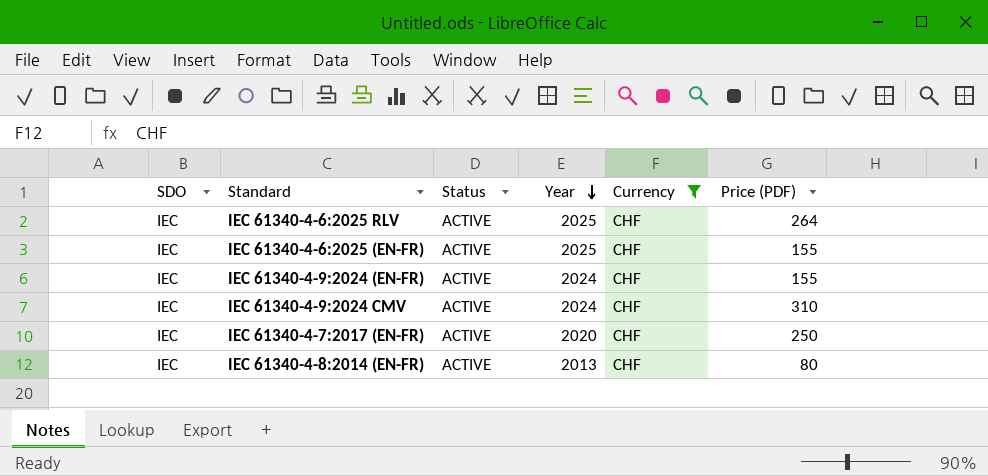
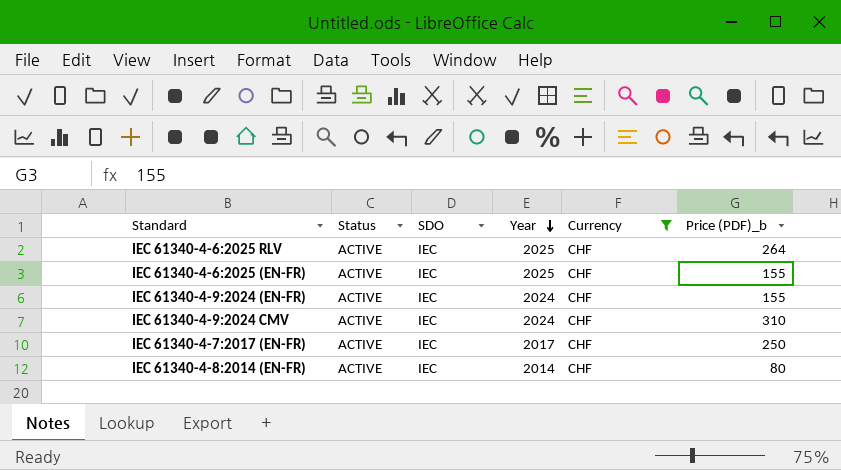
column SDO | position: 1 -> 3
column name: Price (PDF) -> Price (PDF)_b
IEC 61340-4-7:2017 (EN-FR) | Year: 2020 -> 2017
IEC 61340-4-8:2014 (EN-FR) | Year: 2013 -> 2014

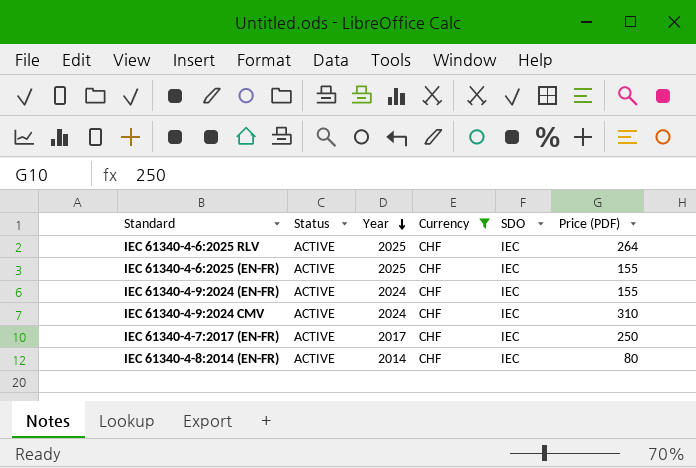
column SDO | position: 3 -> 5
column name: Price (PDF)_b -> Price (PDF)

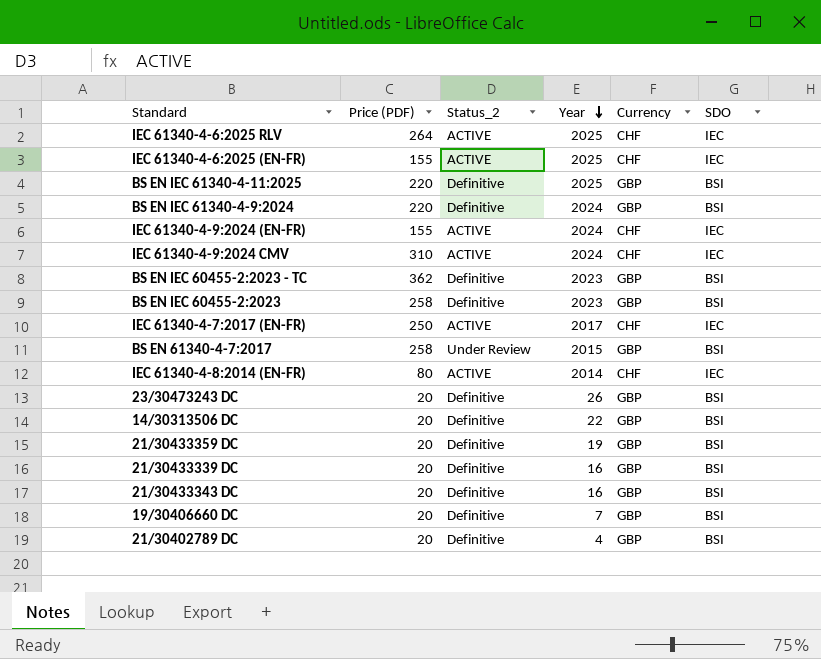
filter: Currency = CHF -> none
column Price (PDF) | position: 6 -> 2
column name: Status -> Status_2

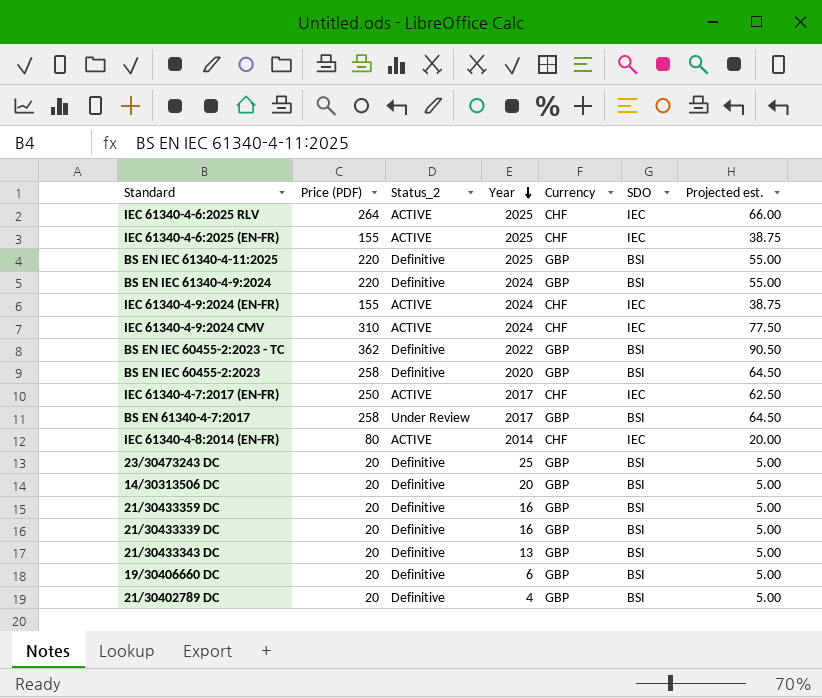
column Projected est. | formula: none -> [Price (PDF)] * 0.25
BS EN IEC 60455-2:2023 - TC | Year: 2023 -> 2022
BS EN IEC 60455-2:2023 | Year: 2023 -> 2020
BS EN 61340-4-7:2017 | Year: 2015 -> 2017
23/30473243 DC | Year: 26 -> 25
14/30313506 DC | Year: 22 -> 20
21/30433359 DC | Year: 19 -> 16
21/30433343 DC | Year: 16 -> 13
19/30406660 DC | Year: 7 -> 6

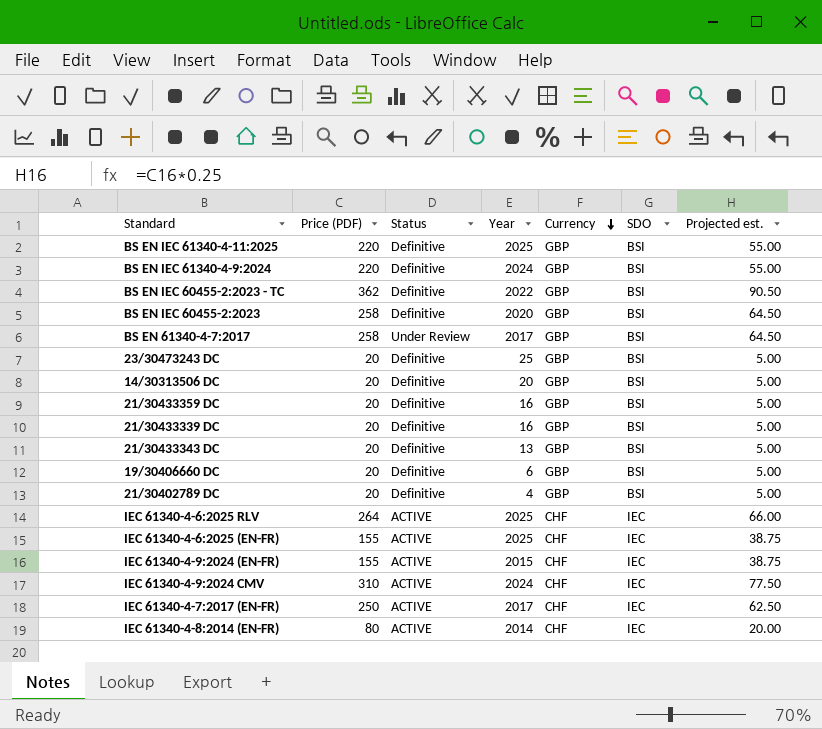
row order: Year descending -> Currency descending
column name: Status_2 -> Status
IEC 61340-4-9:2024 (EN-FR) | Year: 2024 -> 2015

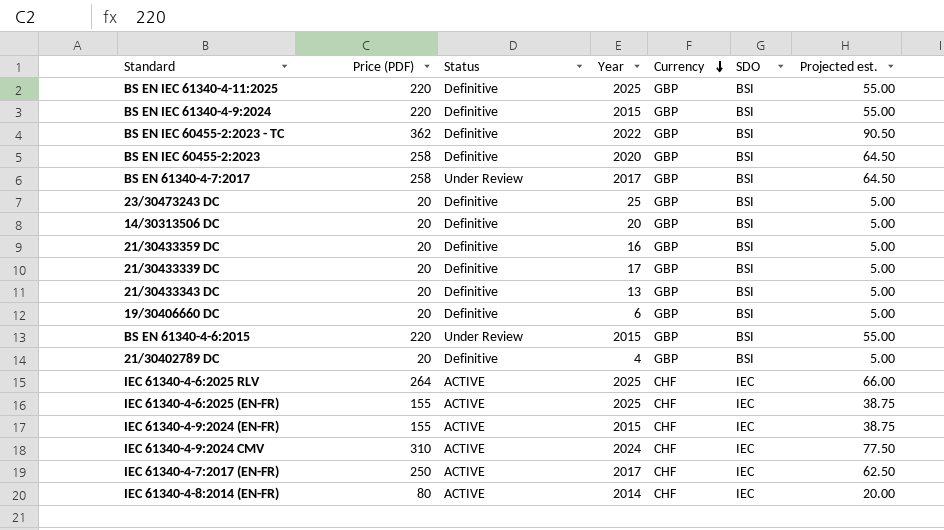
BS EN IEC 61340-4-9:2024 | Year: 2024 -> 2015
21/30433339 DC | Year: 16 -> 17
row BS EN 61340-4-6:2015: none -> 220 | Under Review | 2015 | GBP | BSI | 55.00

